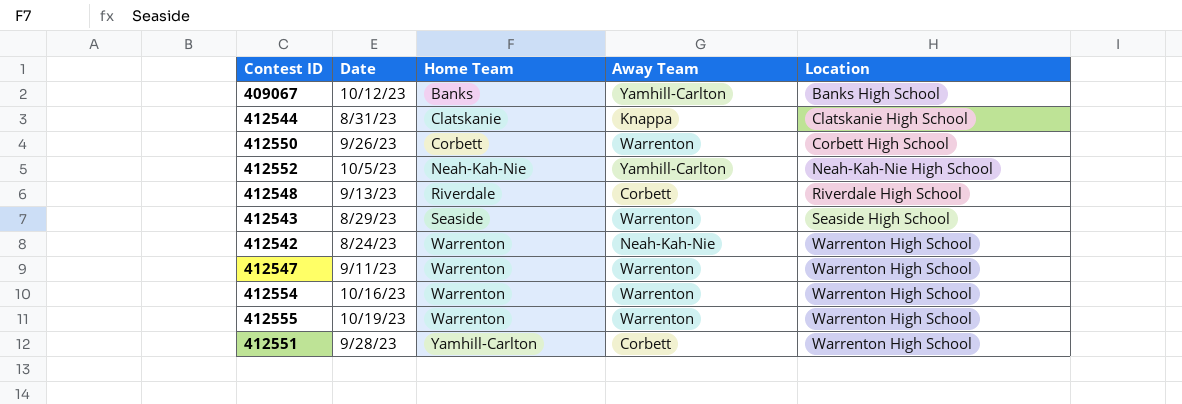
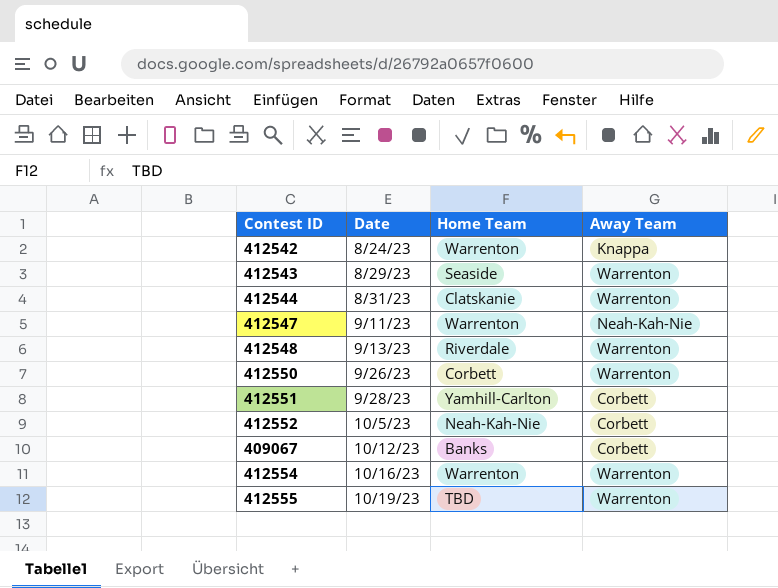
row order: Home Team ascending -> Date ascending
column Location | position: 5 -> none
412542 | Away Team: Neah-Kah-Nie -> Knappa
412544 | Away Team: Knappa -> Warrenton
412547 | Away Team: Warrenton -> Neah-Kah-Nie
412548 | Away Team: Corbett -> Warrenton
412552 | Away Team: Yamhill-Carlton -> Corbett
409067 | Away Team: Yamhill-Carlton -> Corbett
412555 | Home Team: Warrenton -> TBD

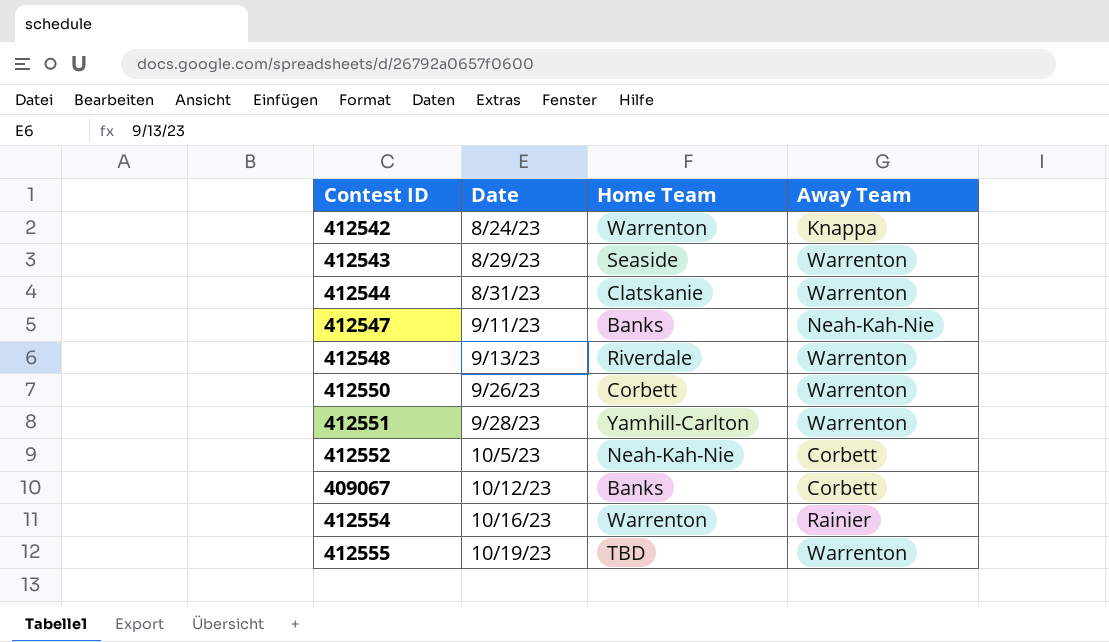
412547 | Home Team: Warrenton -> Banks
412551 | Away Team: Corbett -> Warrenton
412554 | Away Team: Warrenton -> Rainier

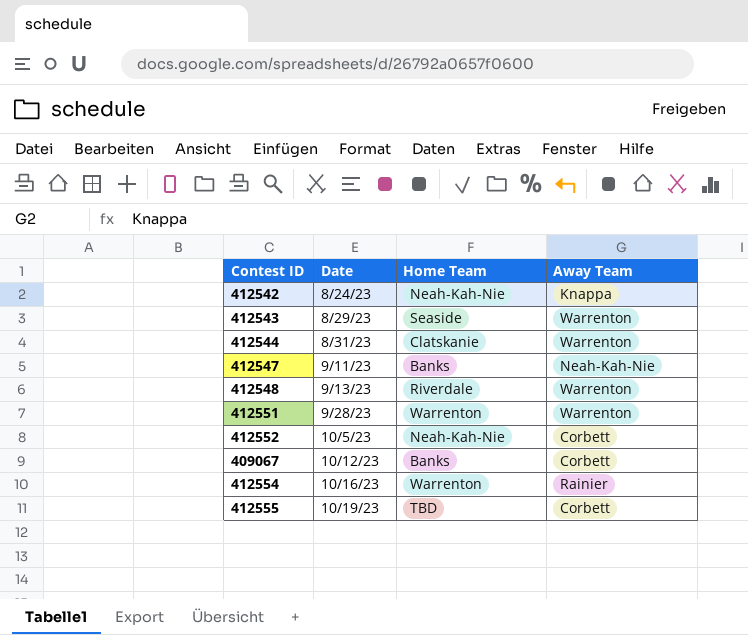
row 412550: 9/26/23 | Corbett | Warrenton -> none
412542 | Home Team: Warrenton -> Neah-Kah-Nie
412551 | Home Team: Yamhill-Carlton -> Warrenton
412555 | Away Team: Warrenton -> Corbett

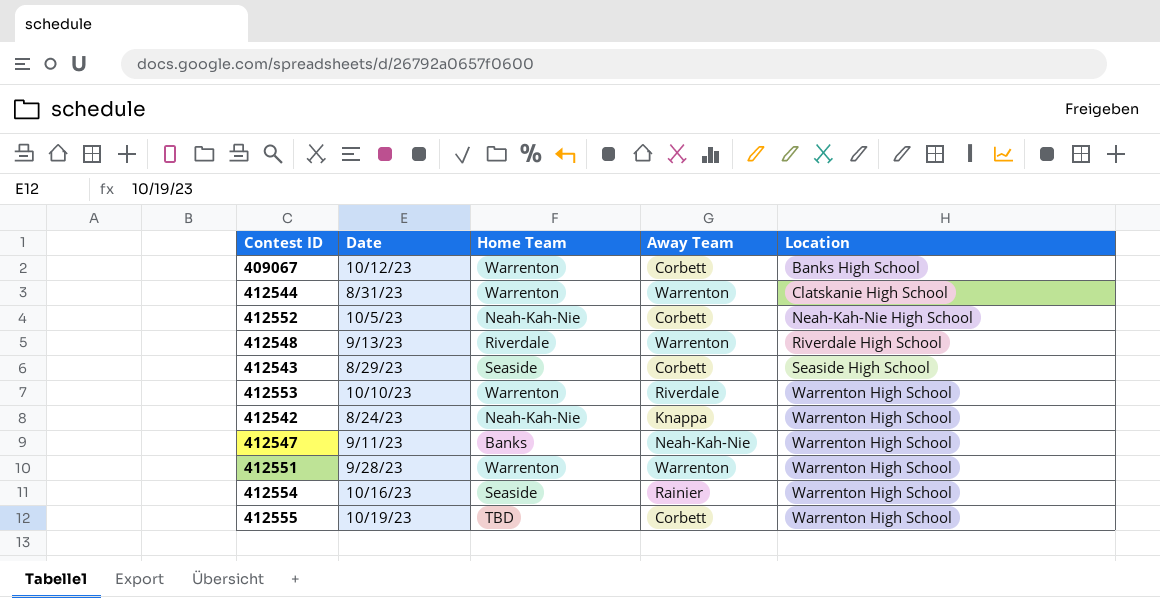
row order: Date ascending -> Location ascending
column Location | position: none -> 5
409067 | Home Team: Banks -> Warrenton
412544 | Home Team: Clatskanie -> Warrenton
412543 | Away Team: Warrenton -> Corbett
row 412553: none -> 10/10/23 | Warrenton | Riverdale | Warrenton High School
412554 | Home Team: Warrenton -> Seaside

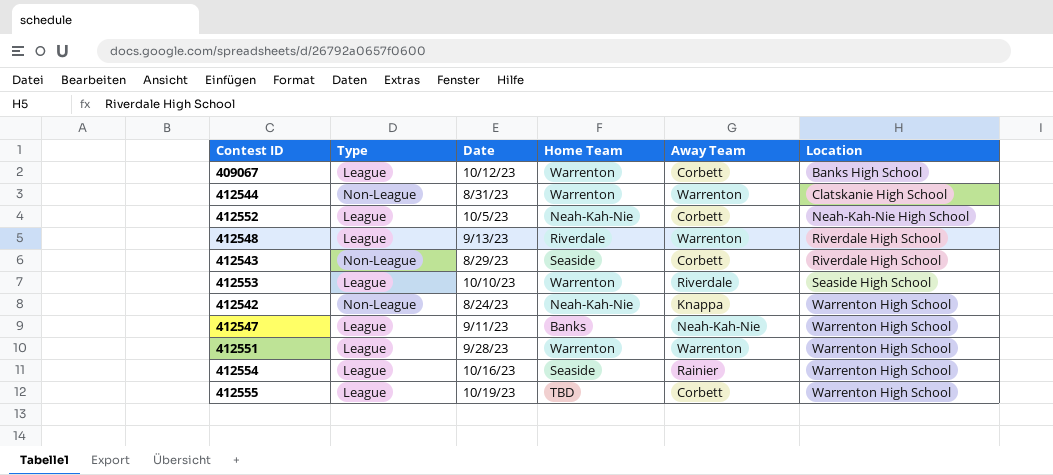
column Type | position: none -> 2
412543 | Location: Seaside High School -> Riverdale High School
412553 | Location: Warrenton High School -> Seaside High School

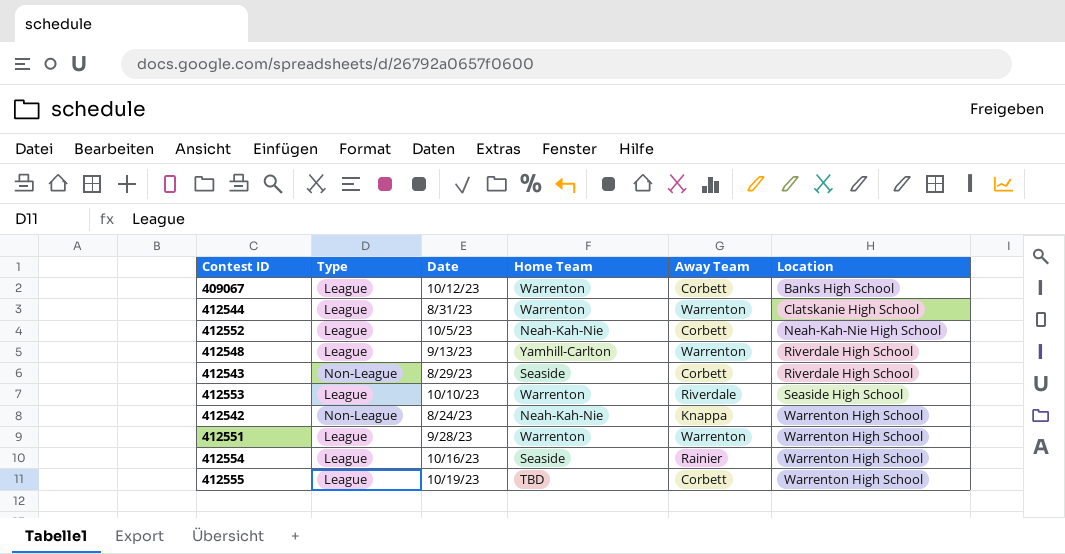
row 412547: League | 9/11/23 | Banks | Neah-Kah-Nie | Warrenton High School -> none
412544 | Type: Non-League -> League
412548 | Home Team: Riverdale -> Yamhill-Carlton

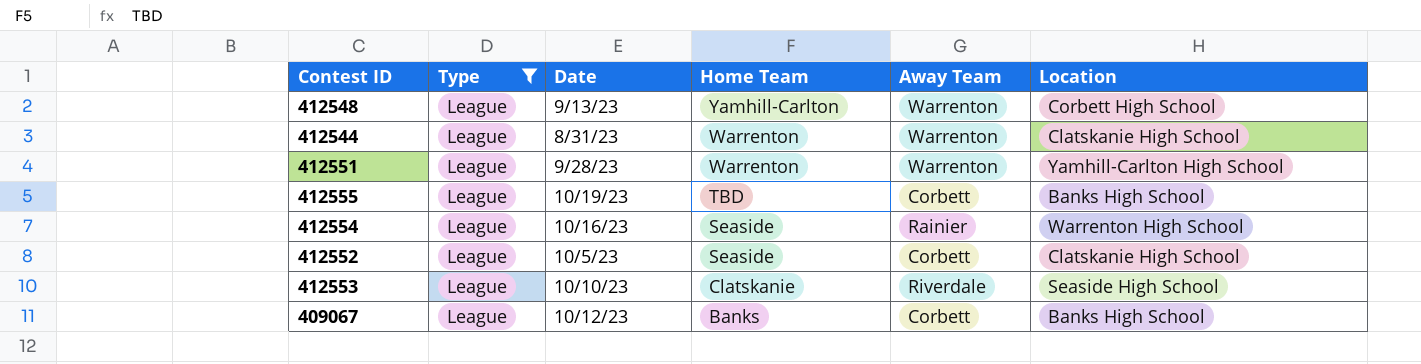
filter: none -> Type = League
row order: Location ascending -> Home Team descending
412548 | Location: Riverdale High School -> Corbett High School
412551 | Location: Warrenton High School -> Yamhill-Carlton High School
412555 | Location: Warrenton High School -> Banks High School
412552 | Home Team: Neah-Kah-Nie -> Seaside
412552 | Location: Neah-Kah-Nie High School -> Clatskanie High School
412553 | Home Team: Warrenton -> Clatskanie
409067 | Home Team: Warrenton -> Banks

